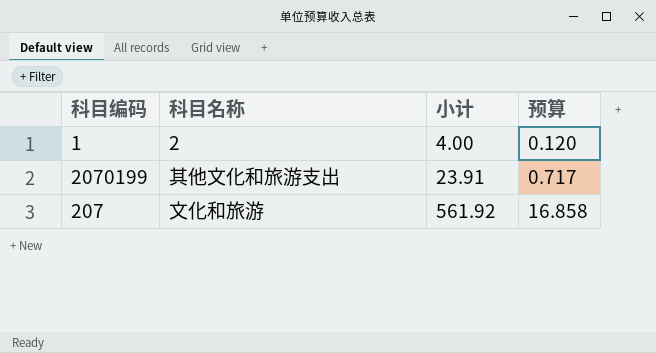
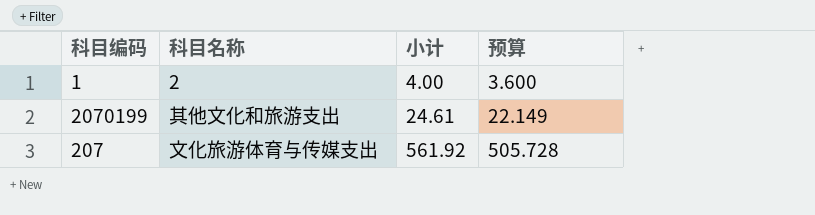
column 预算 | formula: [小计] * 0.03 -> [小计] * 0.9
2070199 | 小计: 23.91 -> 24.61
207 | 科目名称: 文化和旅游 -> 文化旅游体育与传媒支出

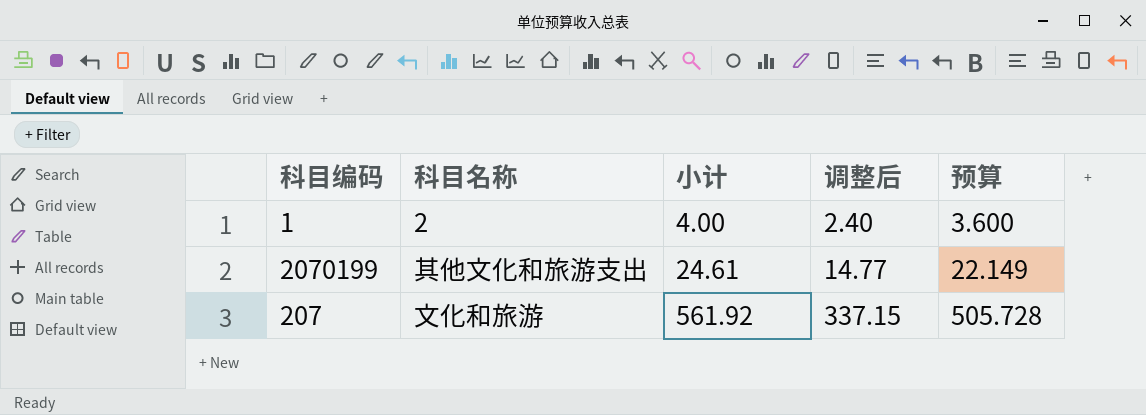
column 调整后 | formula: none -> [小计] * 0.6
207 | 科目名称: 文化旅游体育与传媒支出 -> 文化和旅游

